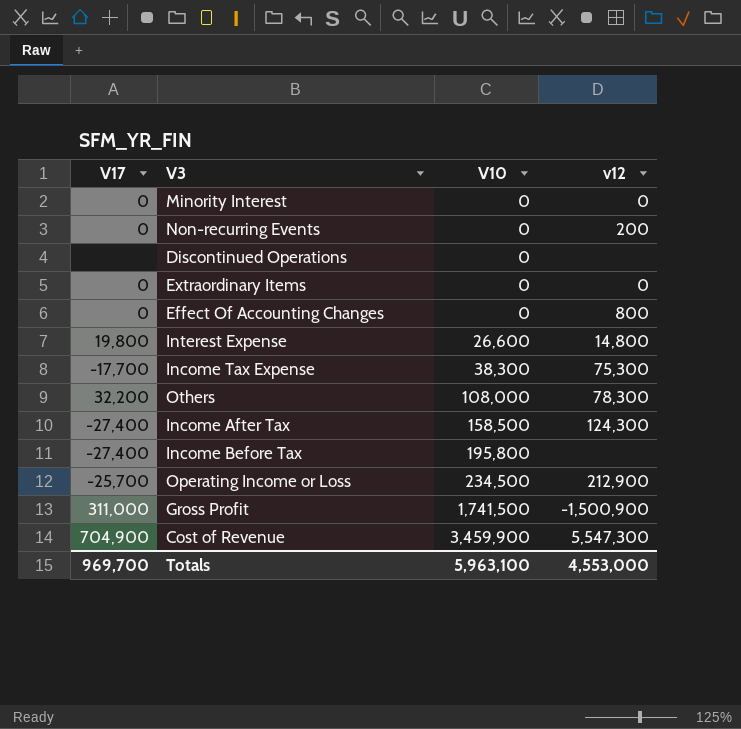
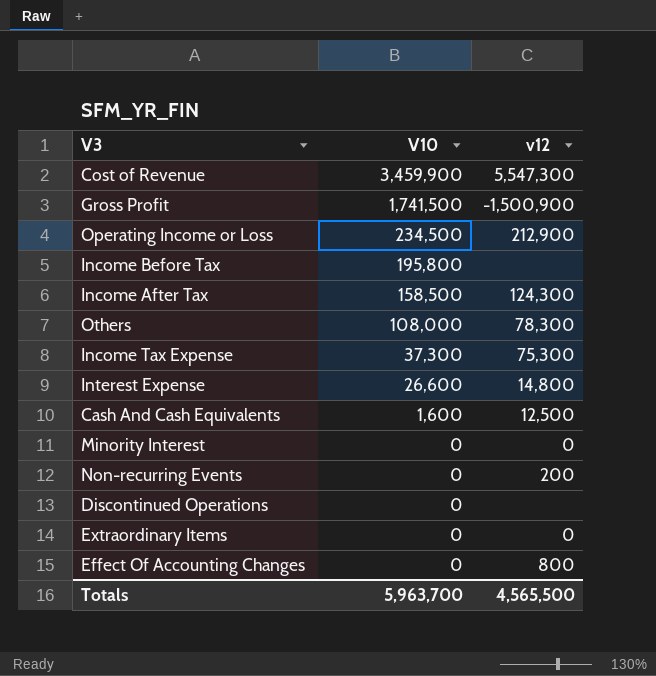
row order: V10 ascending -> V10 descending
column V17 | position: 1 -> none
Income Tax Expense | V10: 38,300 -> 37,300
row Cash And Cash Equivalents: none -> 1,600 | 12,500
Totals | V10: 5,963,100 -> 5,963,700
Totals | v12: 4,553,000 -> 4,565,500

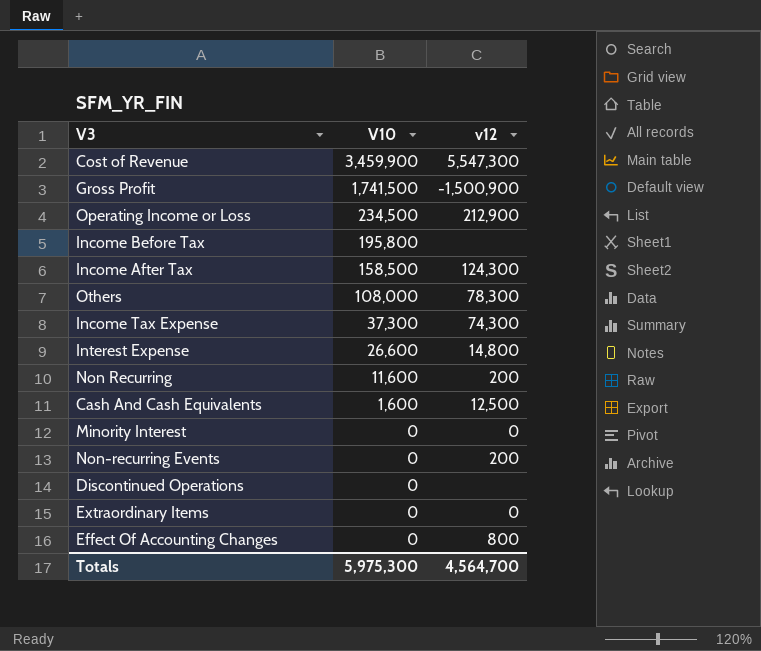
Income Tax Expense | v12: 75,300 -> 74,300
row Non Recurring: none -> 11,600 | 200
Totals | V10: 5,963,700 -> 5,975,300
Totals | v12: 4,565,500 -> 4,564,700

